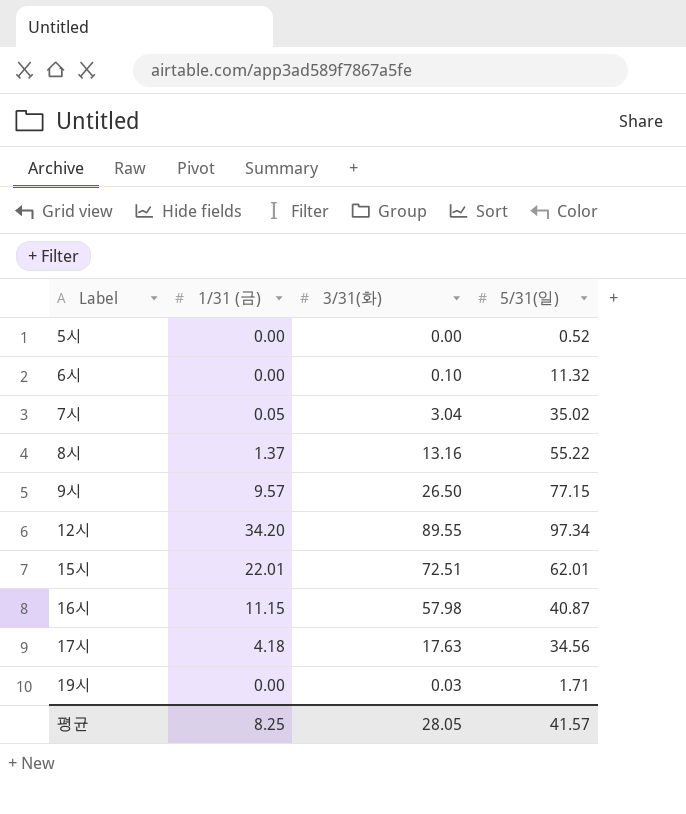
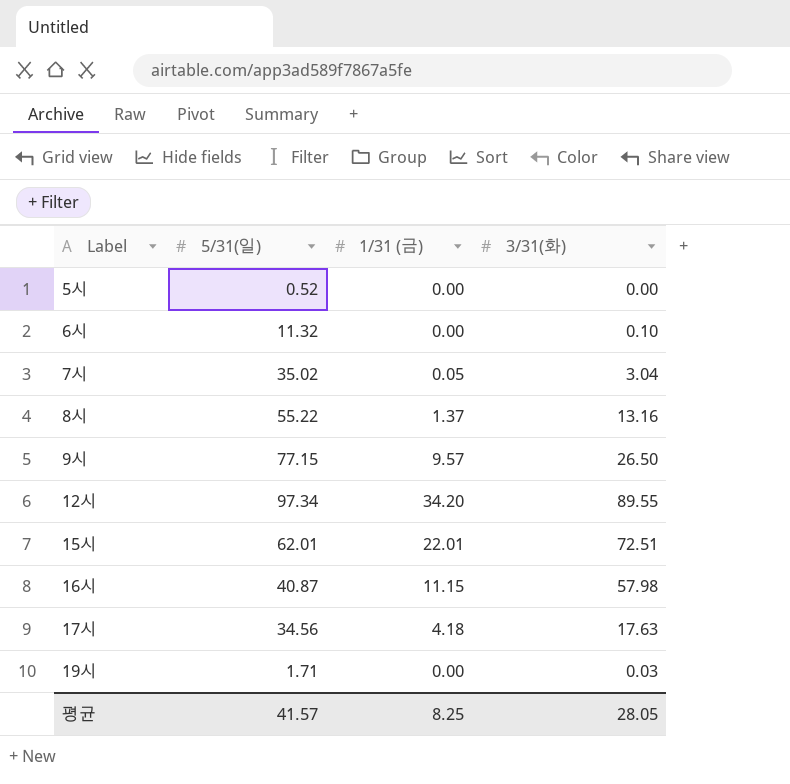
column 5/31(일) | position: 4 -> 2

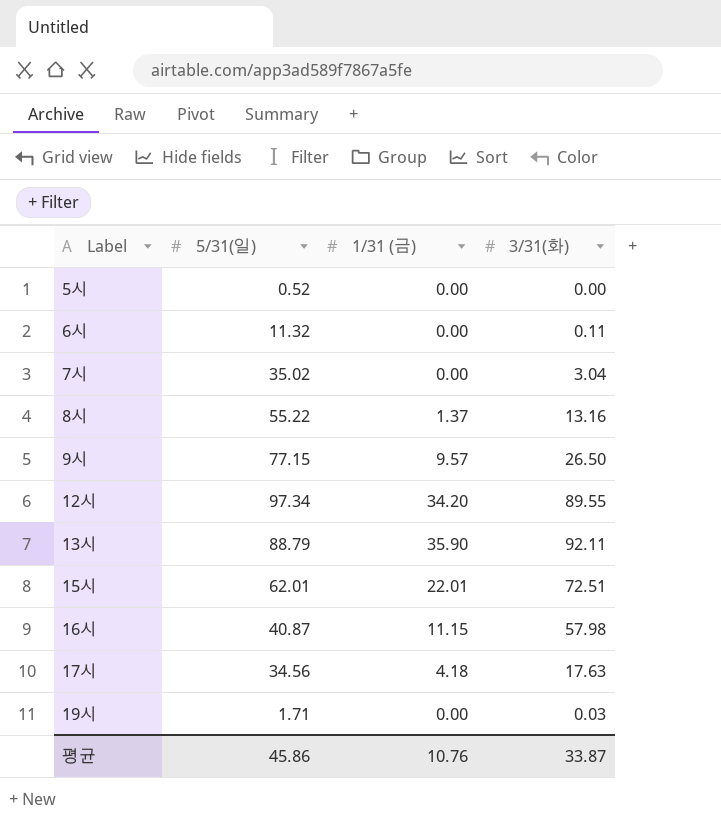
6시 | 3/31(화): 0.10 -> 0.11
7시 | 1/31 (금): 0.05 -> 0.00
row 13시: none -> 88.79 | 35.90 | 92.11
평균 | 5/31(일): 41.57 -> 45.86
평균 | 1/31 (금): 8.25 -> 10.76
평균 | 3/31(화): 28.05 -> 33.87

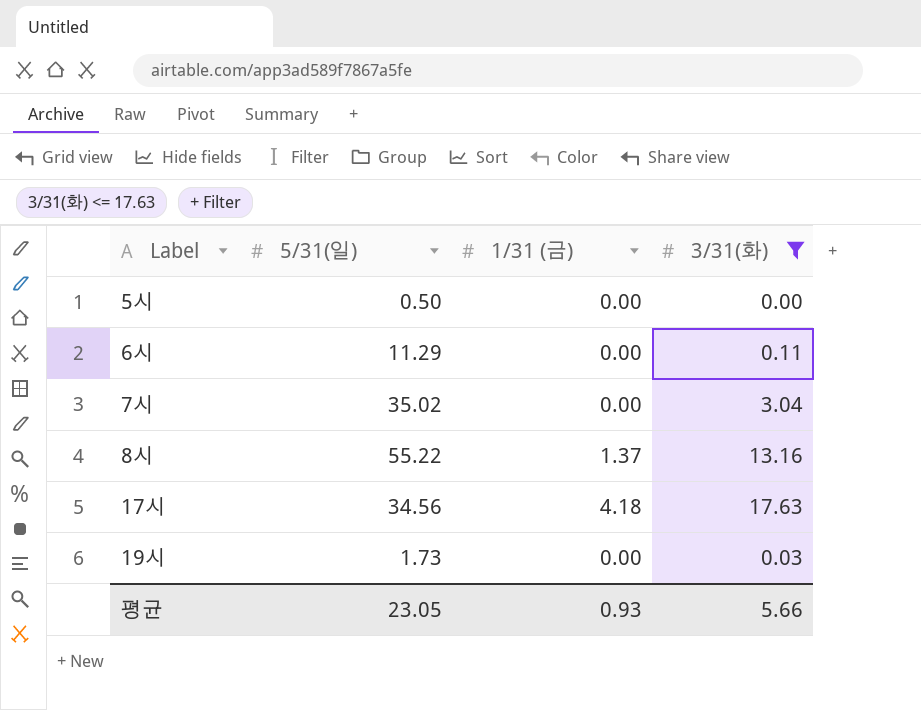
filter: none -> 3/31(화) <= 17.63
5시 | 5/31(일): 0.52 -> 0.50
6시 | 5/31(일): 11.32 -> 11.29
19시 | 5/31(일): 1.71 -> 1.73
평균 | 5/31(일): 45.86 -> 23.05
평균 | 1/31 (금): 10.76 -> 0.93
평균 | 3/31(화): 33.87 -> 5.66

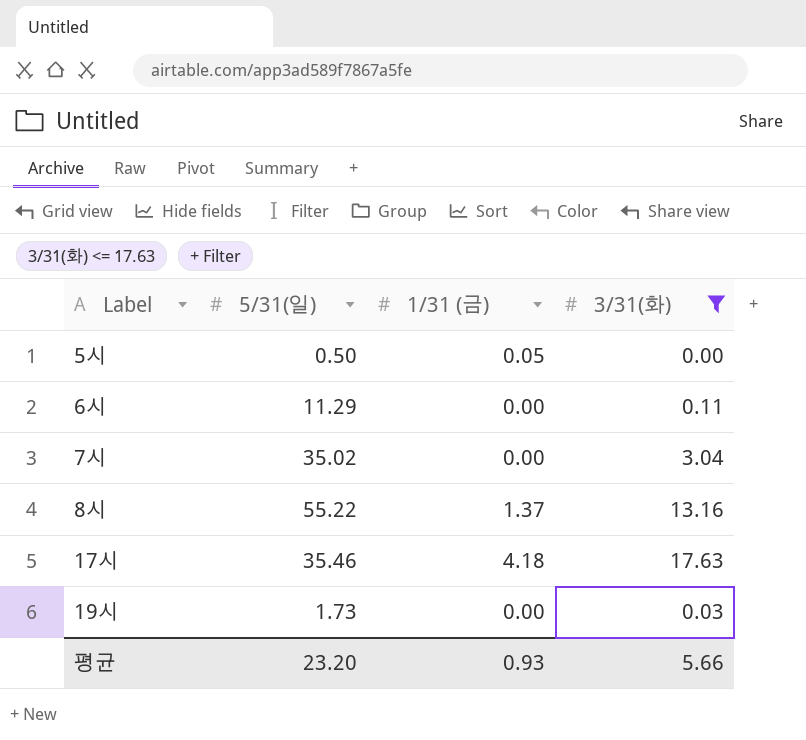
5시 | 1/31 (금): 0.00 -> 0.05
17시 | 5/31(일): 34.56 -> 35.46
평균 | 5/31(일): 23.05 -> 23.20

